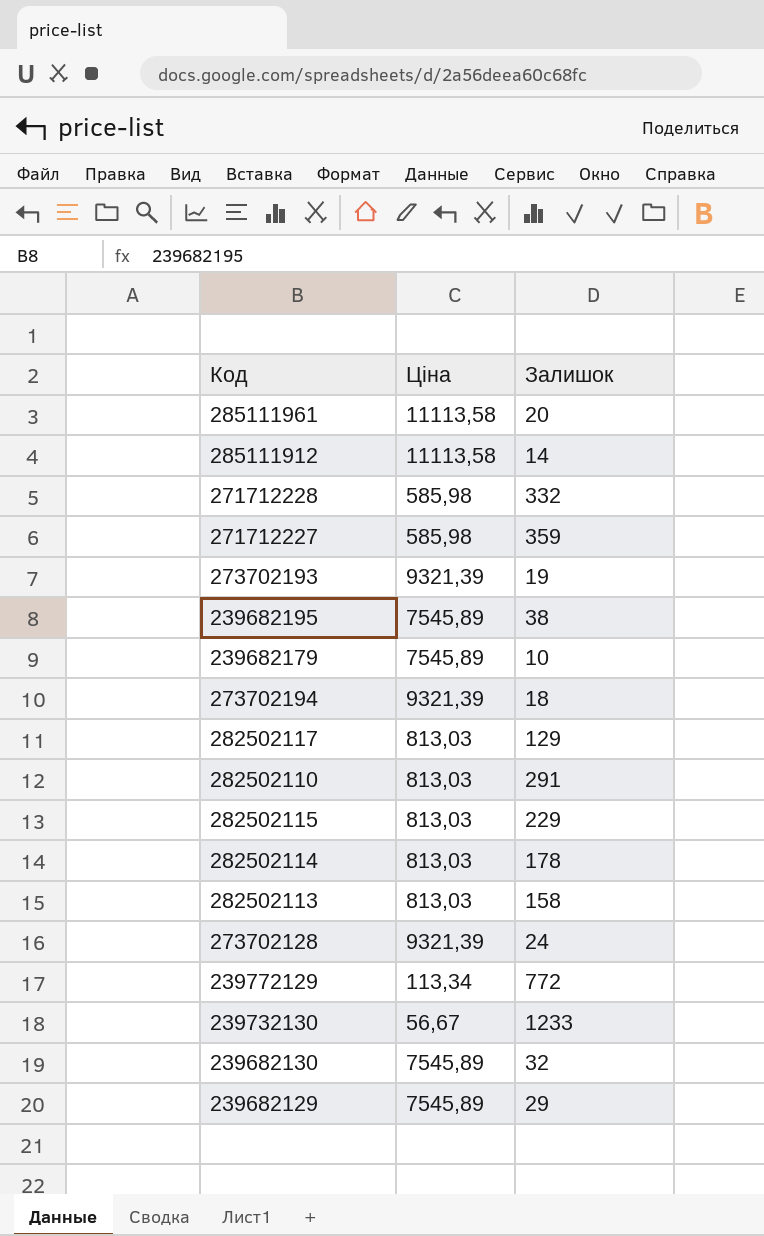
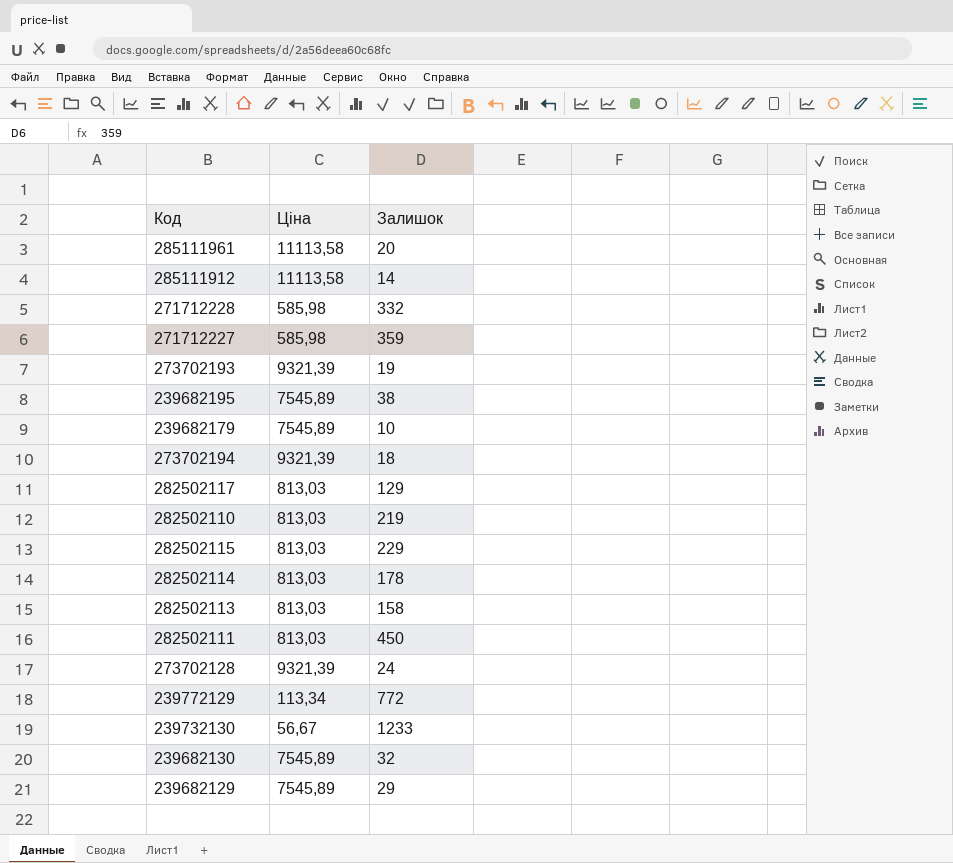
282502110 | Залишок: 291 -> 219
row 282502111: none -> 813,03 | 450

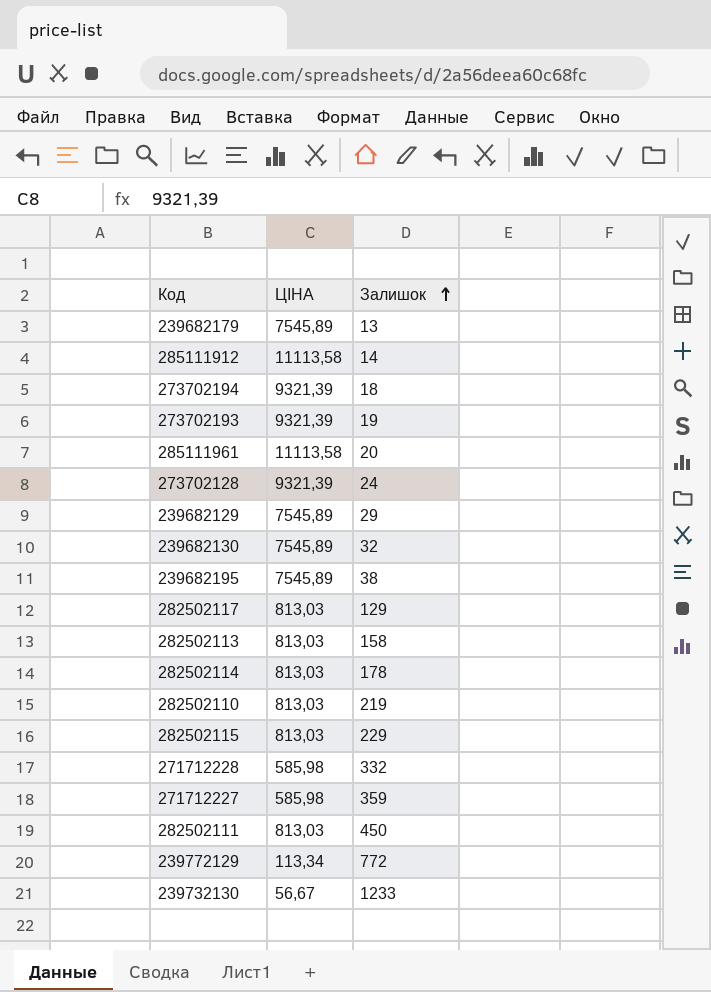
row order: none -> Залишок ascending
column name: Ціна -> ЦІНА
239682179 | Залишок: 10 -> 13

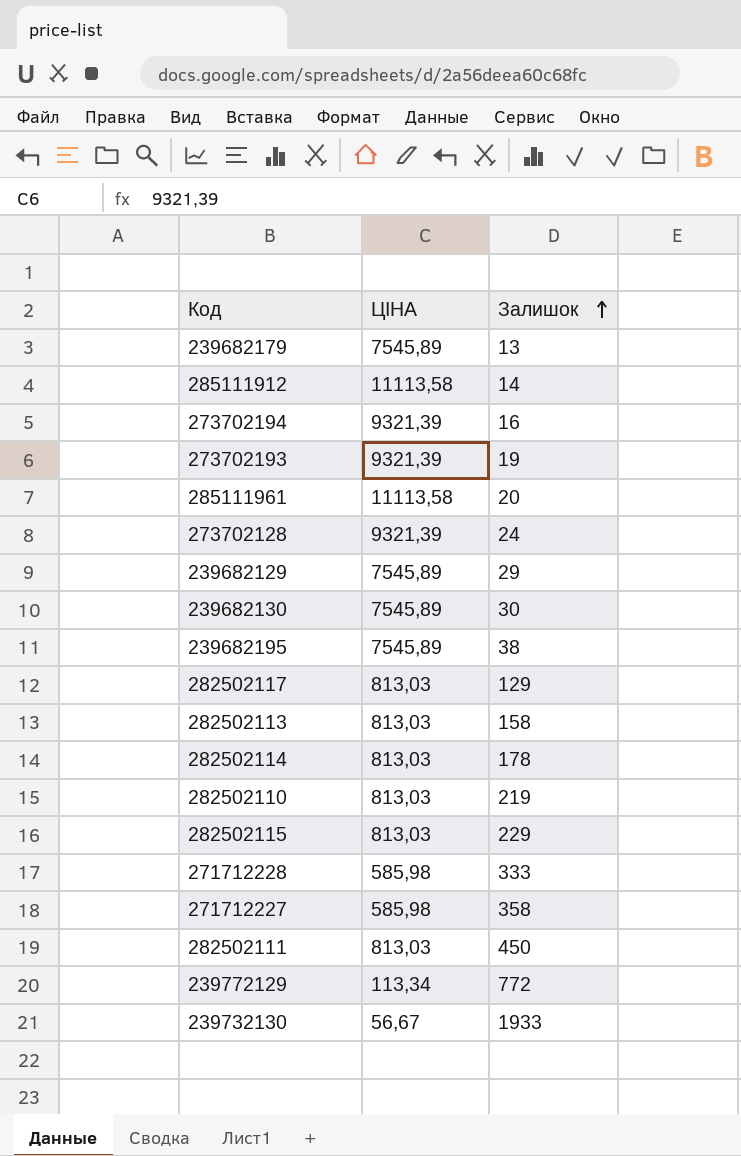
273702194 | Залишок: 18 -> 16
239682130 | Залишок: 32 -> 30
271712228 | Залишок: 332 -> 333
271712227 | Залишок: 359 -> 358
239732130 | Залишок: 1233 -> 1933

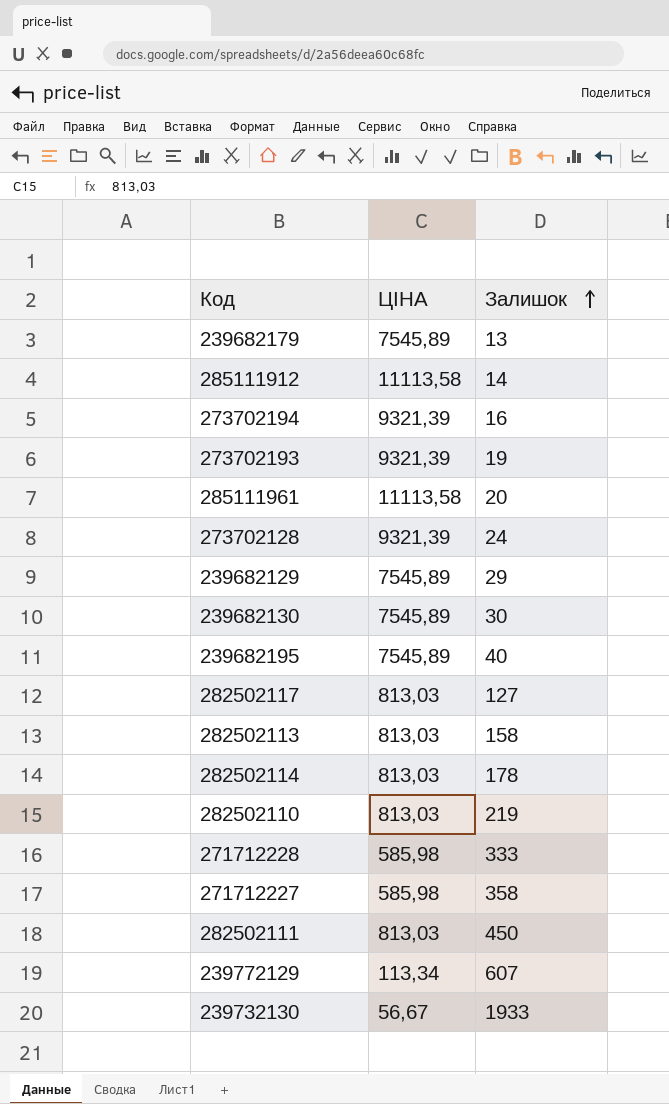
row 282502115: 813,03 | 229 -> none
239682195 | Залишок: 38 -> 40
282502117 | Залишок: 129 -> 127
239772129 | Залишок: 772 -> 607

